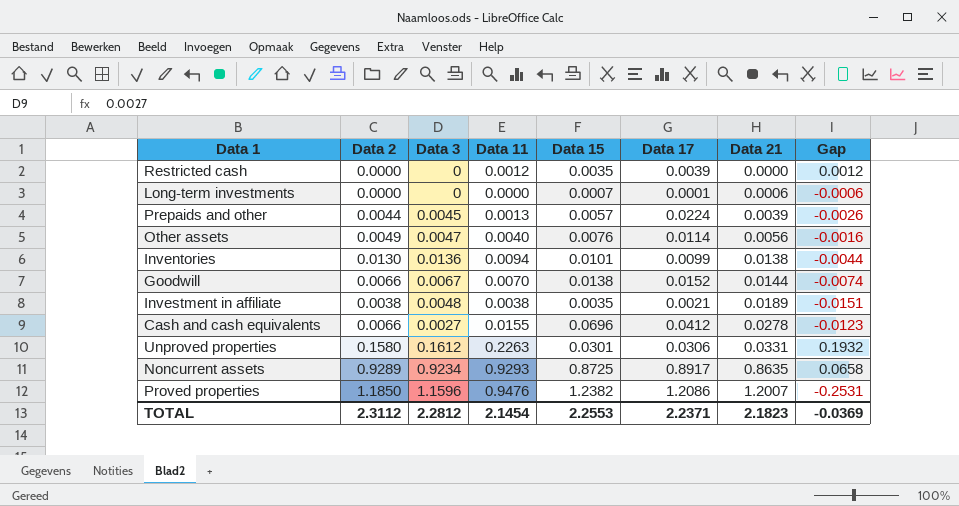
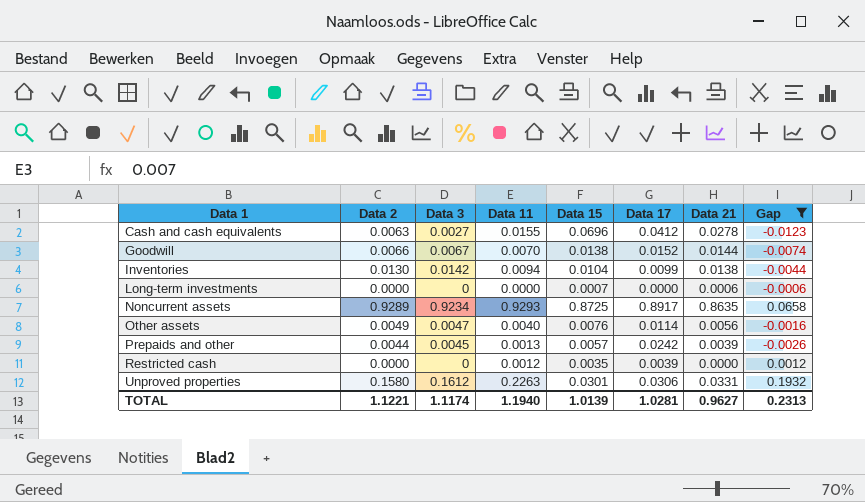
filter: none -> Gap >= -0.0123
row order: Data 21 ascending -> Data 1 ascending
Cash and cash equivalents | Data 2: 0.0066 -> 0.0063
Inventories | Data 3: 0.0136 -> 0.0142
Inventories | Data 15: 0.0101 -> 0.0104
Long-term investments | Data 17: 0.0001 -> 0.0000
Prepaids and other | Data 17: 0.0224 -> 0.0242
TOTAL | Data 2: 2.3112 -> 1.1221
TOTAL | Data 3: 2.2812 -> 1.1174
TOTAL | Data 11: 2.1454 -> 1.1940
TOTAL | Data 15: 2.2553 -> 1.0139
TOTAL | Data 17: 2.2371 -> 1.0281
TOTAL | Data 21: 2.1823 -> 0.9627
TOTAL | Gap: -0.0369 -> 0.2313

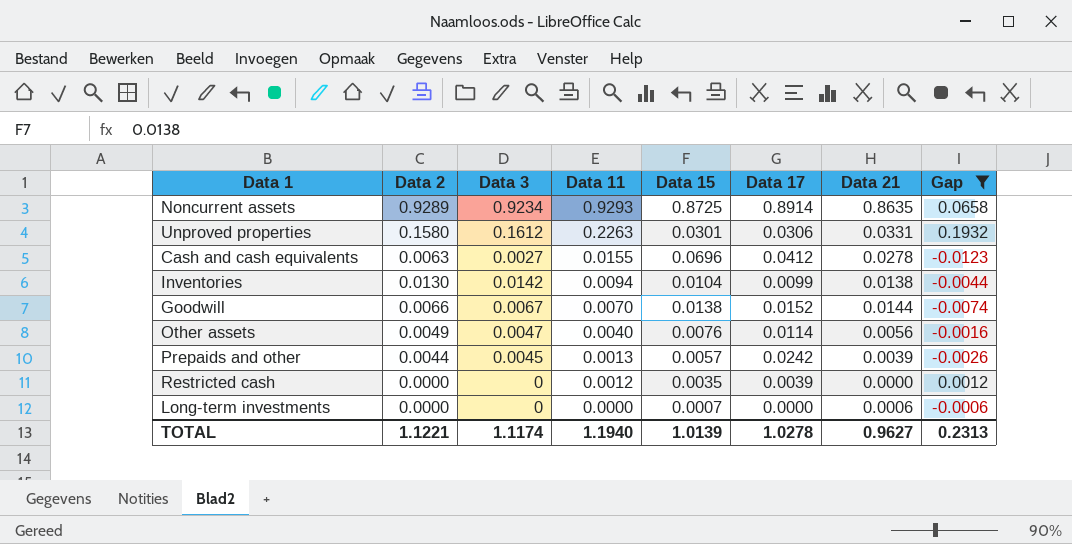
row order: Data 1 ascending -> Data 11 descending
Noncurrent assets | Data 17: 0.8917 -> 0.8914
TOTAL | Data 17: 1.0281 -> 1.0278

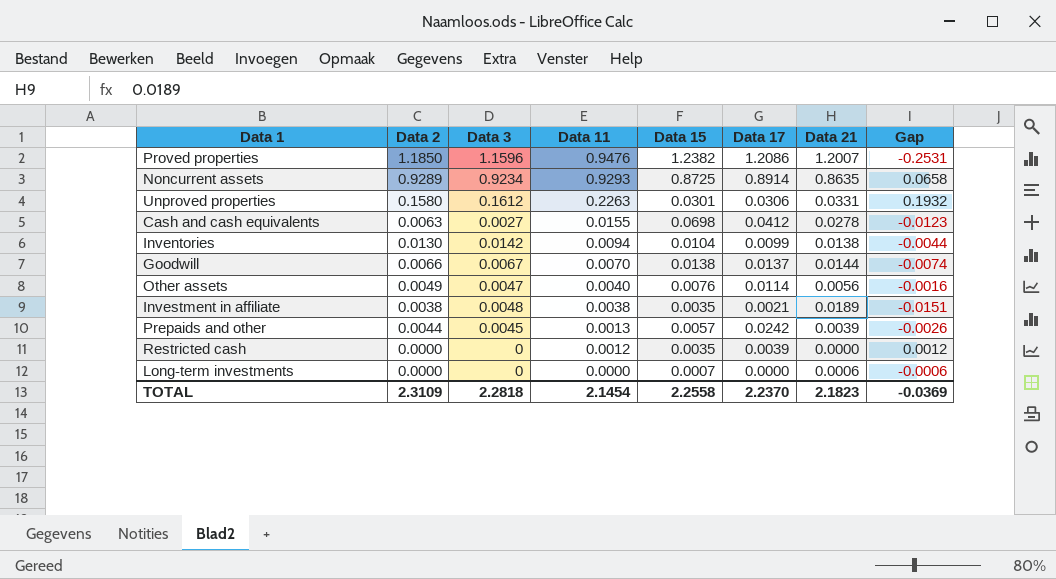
filter: Gap >= -0.0123 -> none
Cash and cash equivalents | Data 15: 0.0696 -> 0.0698
Goodwill | Data 17: 0.0152 -> 0.0137
TOTAL | Data 2: 1.1221 -> 2.3109
TOTAL | Data 3: 1.1174 -> 2.2818
TOTAL | Data 11: 1.1940 -> 2.1454
TOTAL | Data 15: 1.0139 -> 2.2558
TOTAL | Data 17: 1.0278 -> 2.2370
TOTAL | Data 21: 0.9627 -> 2.1823
TOTAL | Gap: 0.2313 -> -0.0369

